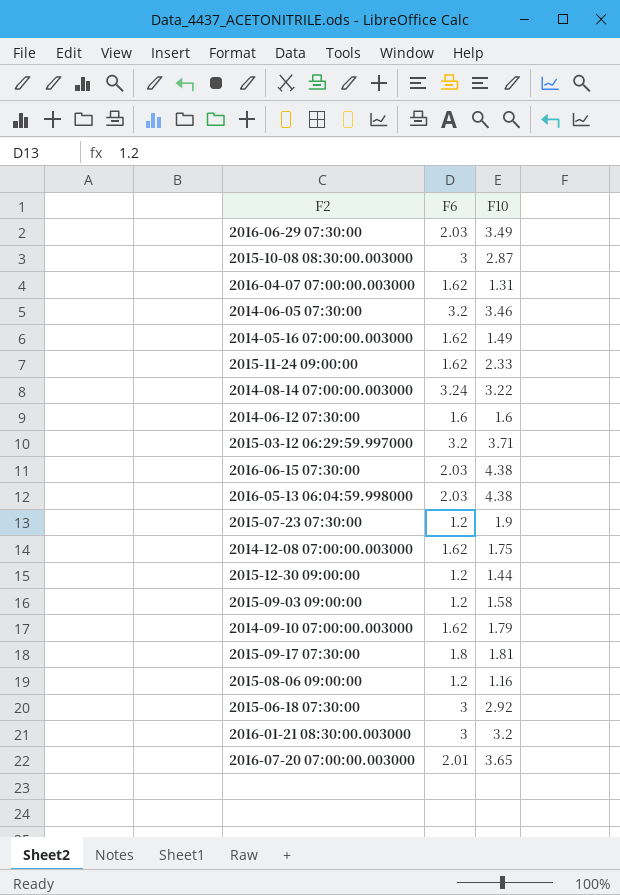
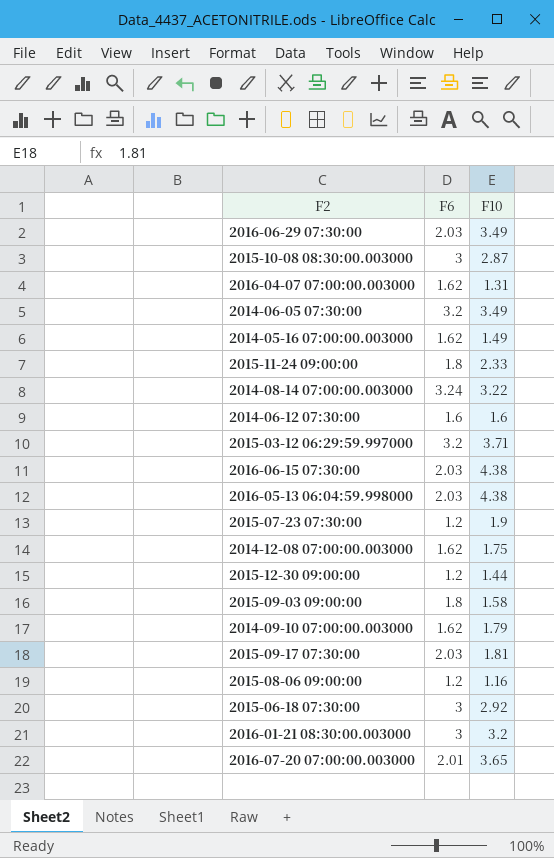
2014-06-05 07:30:00 | F10: 3.46 -> 3.49
2015-11-24 09:00:00 | F6: 1.62 -> 1.8
2015-09-03 09:00:00 | F6: 1.2 -> 1.8
2015-09-17 07:30:00 | F6: 1.8 -> 2.03

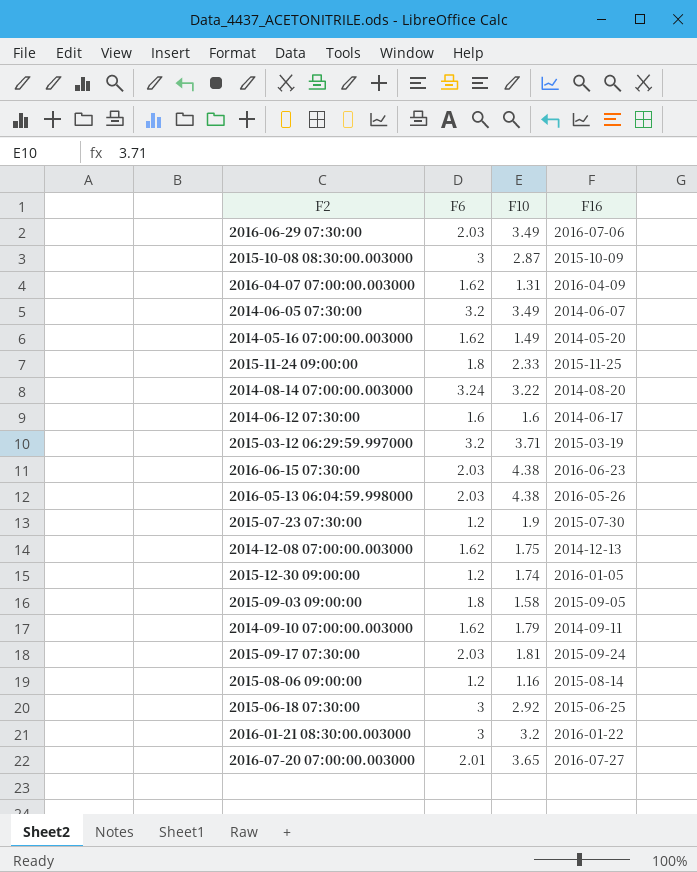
column F16 | position: none -> 4
2015-12-30 09:00:00 | F10: 1.44 -> 1.74

